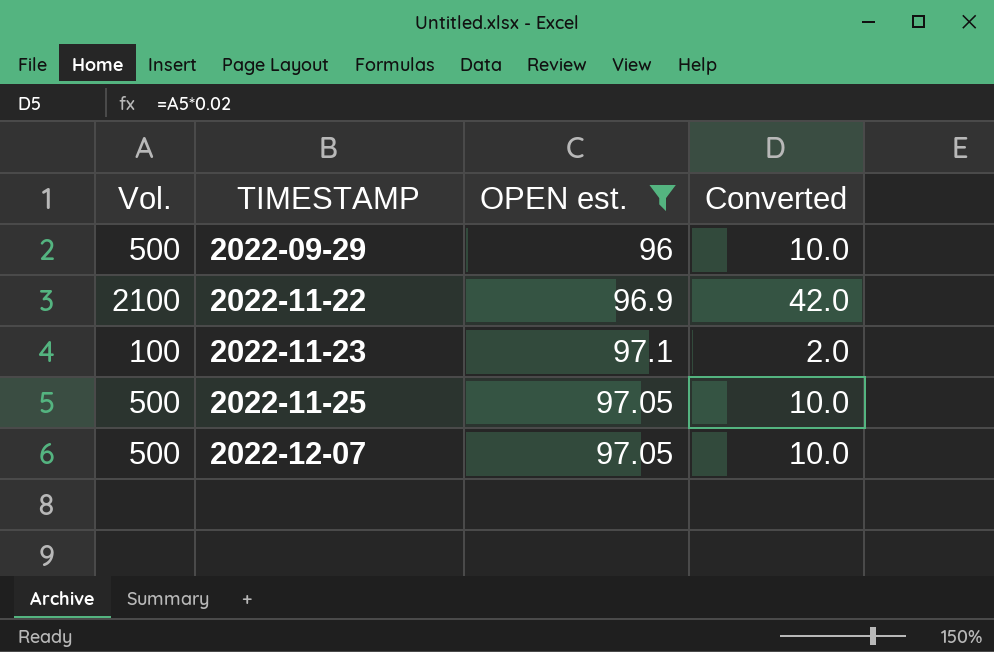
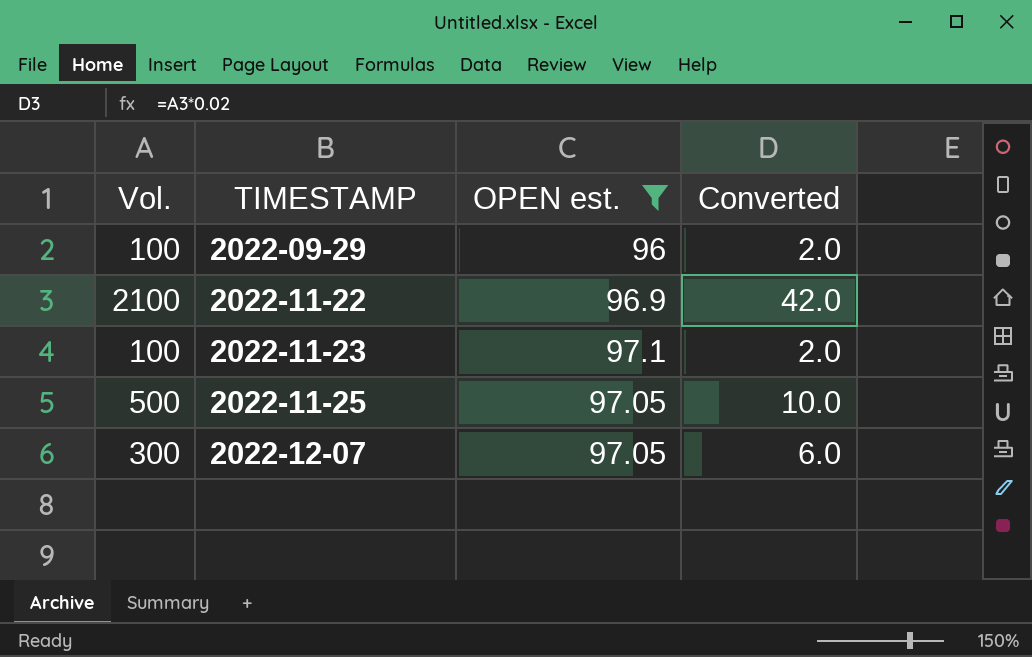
2022-09-29 | Vol.: 500 -> 100
2022-09-29 | Converted: 10.0 -> 2.0
2022-12-07 | Vol.: 500 -> 300
2022-12-07 | Converted: 10.0 -> 6.0

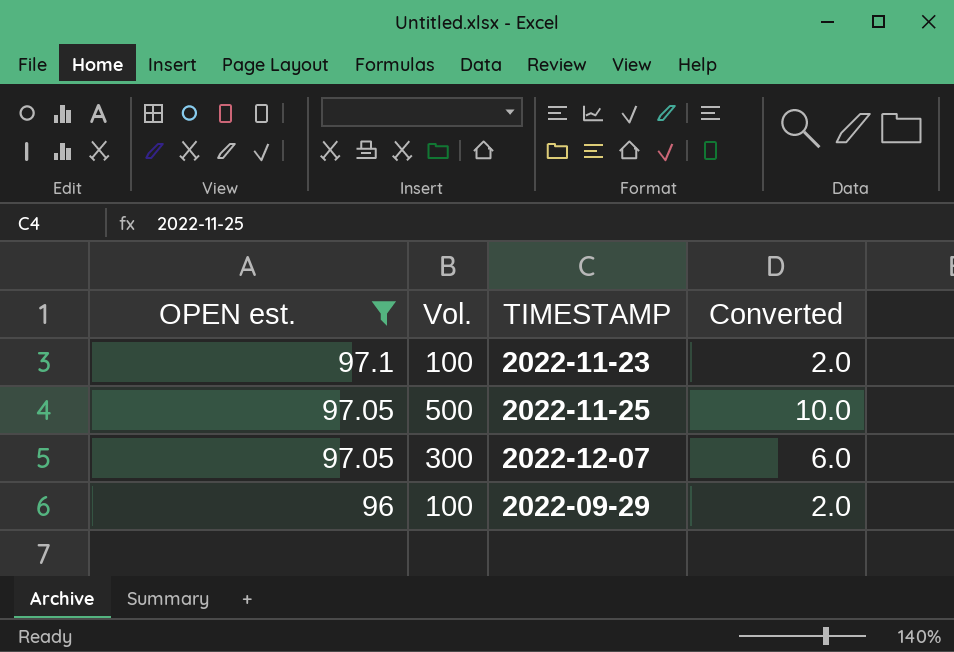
row order: TIMESTAMP ascending -> OPEN est. descending
column OPEN est. | position: 3 -> 1
row 2022-11-22: 2100 | 96.9 | 42.0 -> none

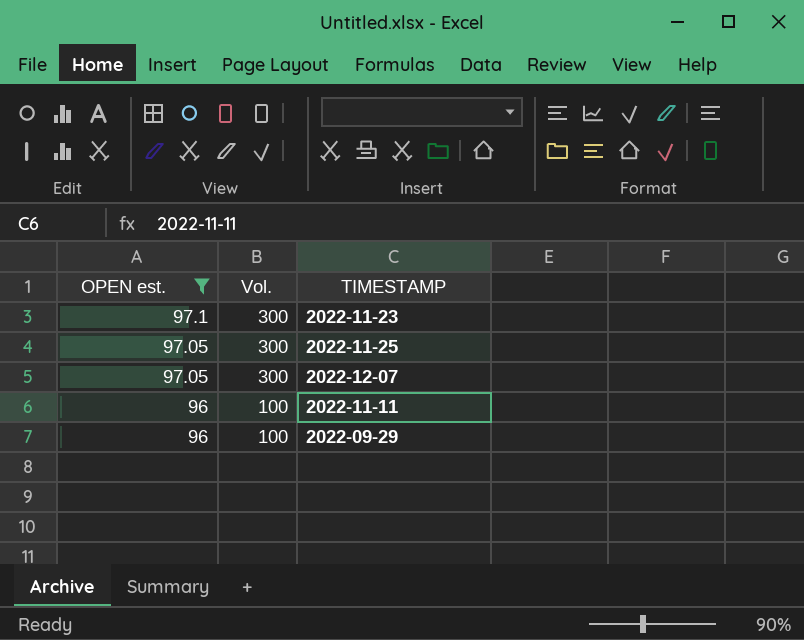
column Converted | formula: [Vol.] * 0.02 -> none
2022-11-23 | Vol.: 100 -> 300
2022-11-25 | Vol.: 500 -> 300
row 2022-11-11: none -> 96 | 100

